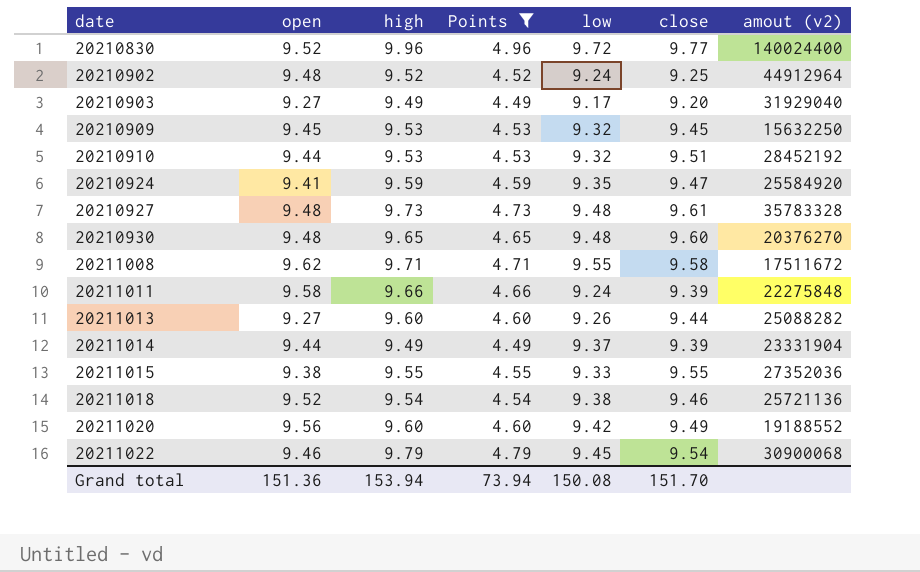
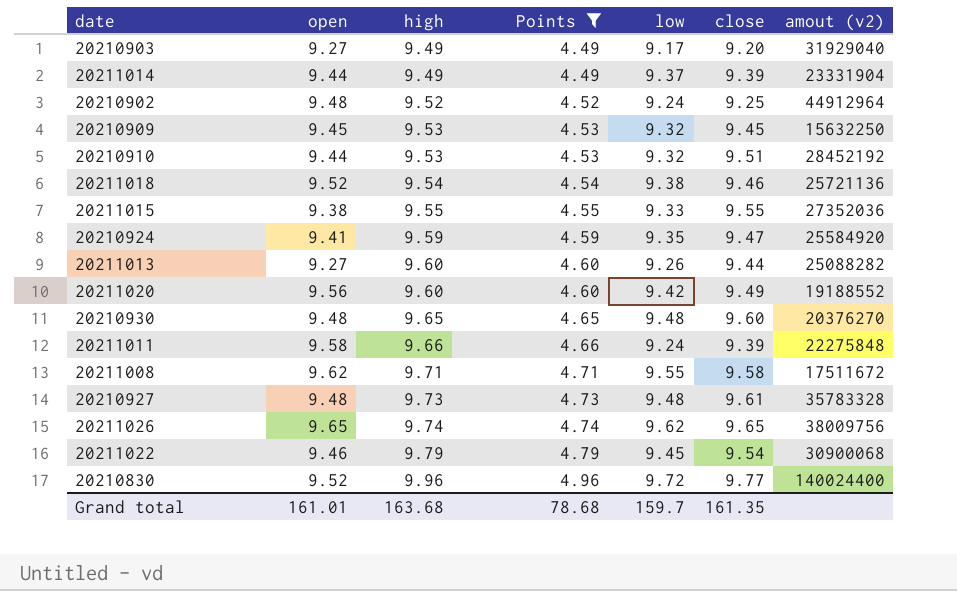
row order: date ascending -> high ascending
row 20211026: none -> 9.65 | 9.74 | 4.74 | 9.62 | 9.65 | 38009756
Grand total | open: 151.36 -> 161.01
Grand total | high: 153.94 -> 163.68
Grand total | Points: 73.94 -> 78.68
Grand total | low: 150.08 -> 159.7
Grand total | close: 151.70 -> 161.35

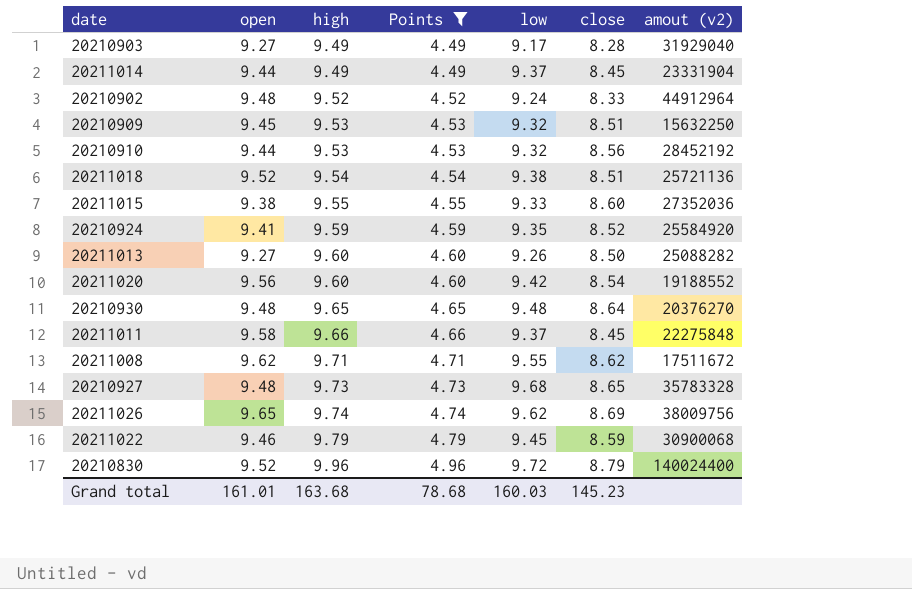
20210903 | close: 9.20 -> 8.28
20211014 | close: 9.39 -> 8.45
20210902 | close: 9.25 -> 8.33
20210909 | close: 9.45 -> 8.51
20210910 | close: 9.51 -> 8.56
20211018 | close: 9.46 -> 8.51
20211015 | close: 9.55 -> 8.60
20210924 | close: 9.47 -> 8.52
20211013 | close: 9.44 -> 8.50
20211020 | close: 9.49 -> 8.54
20210930 | close: 9.60 -> 8.64
20211011 | low: 9.24 -> 9.37
20211011 | close: 9.39 -> 8.45
20211008 | close: 9.58 -> 8.62
20210927 | low: 9.48 -> 9.68
20210927 | close: 9.61 -> 8.65
20211026 | close: 9.65 -> 8.69
20211022 | close: 9.54 -> 8.59
20210830 | close: 9.77 -> 8.79
Grand total | low: 159.7 -> 160.03
Grand total | close: 161.35 -> 145.23

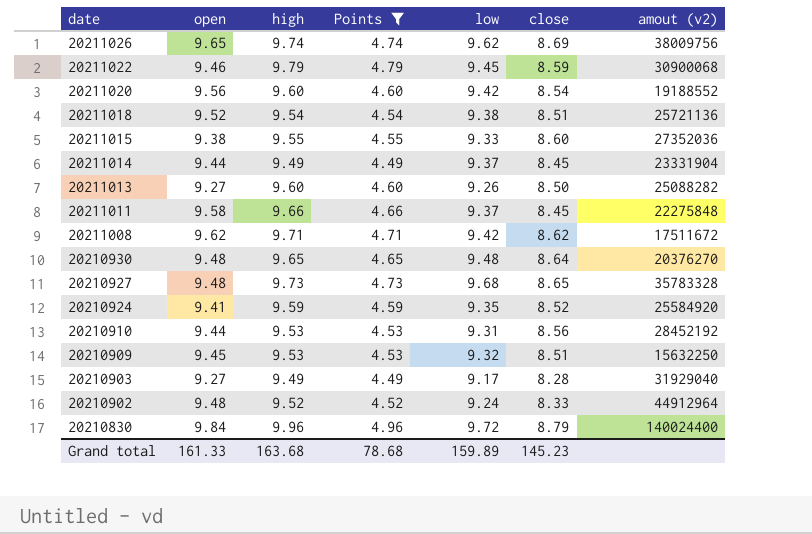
row order: high ascending -> date descending
20211008 | low: 9.55 -> 9.42
20210910 | low: 9.32 -> 9.31
20210830 | open: 9.52 -> 9.84
Grand total | open: 161.01 -> 161.33
Grand total | low: 160.03 -> 159.89

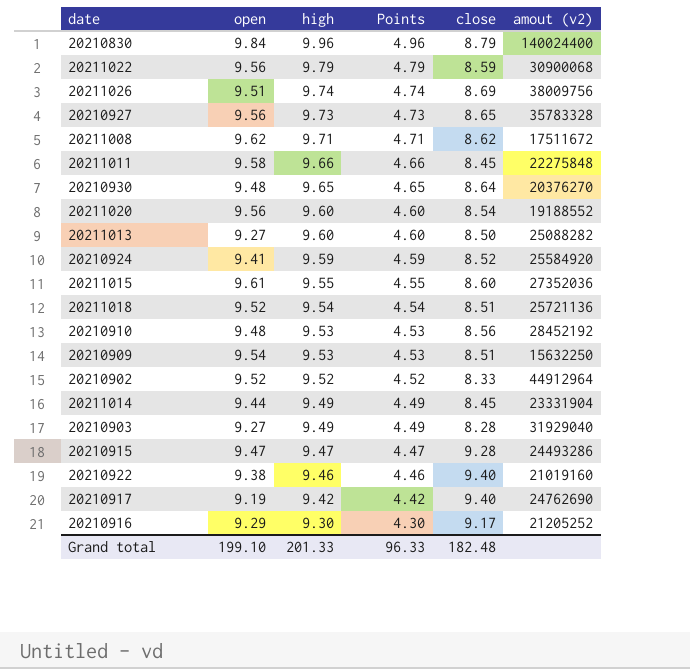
filter: Points >= 4.49 -> none
row order: date descending -> high descending
column low | position: 5 -> none
20211022 | open: 9.46 -> 9.56
20211026 | open: 9.65 -> 9.51
20210927 | open: 9.48 -> 9.56
20211015 | open: 9.38 -> 9.61
20210910 | open: 9.44 -> 9.48
20210909 | open: 9.45 -> 9.54
20210902 | open: 9.48 -> 9.52
Grand total | open: 161.33 -> 199.10
Grand total | high: 163.68 -> 201.33
Grand total | Points: 78.68 -> 96.33
Grand total | close: 145.23 -> 182.48

